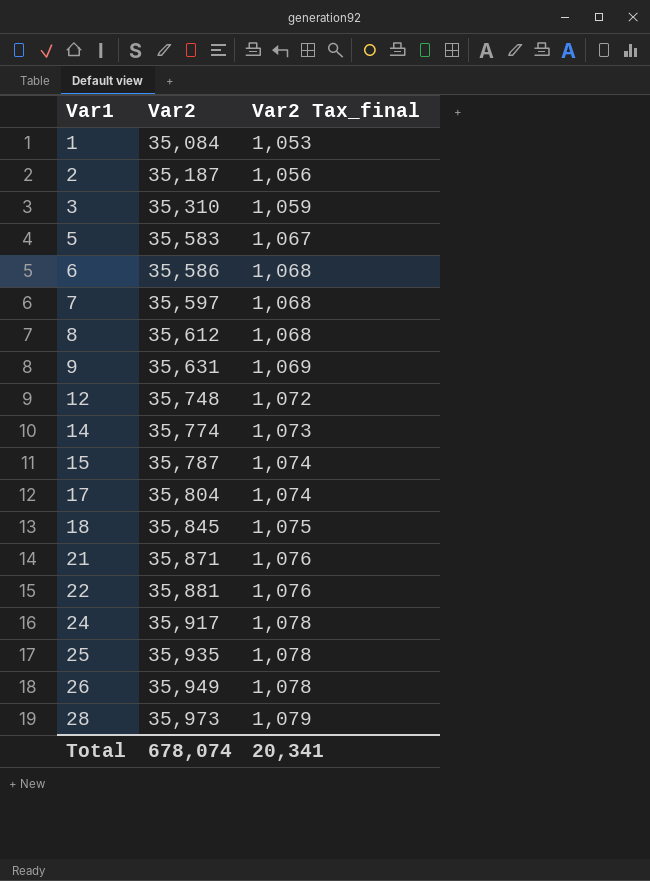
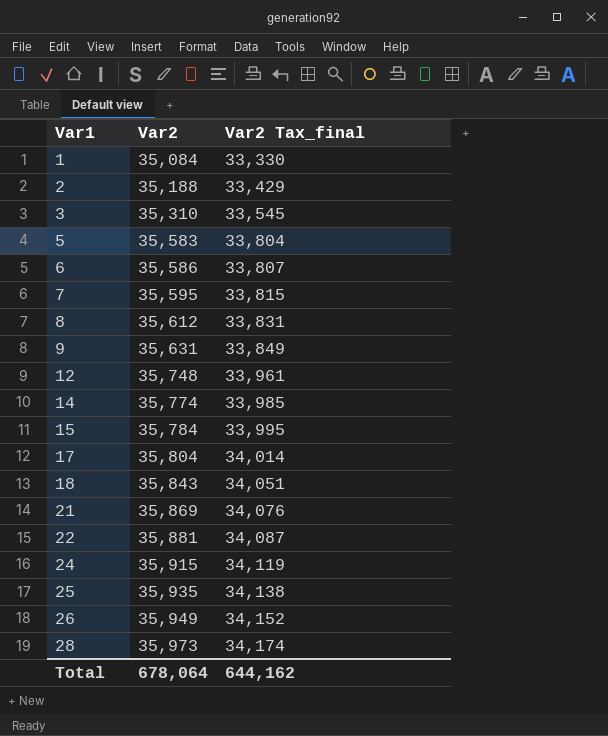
column Var2 Tax_final | formula: [Var2] * 0.03 -> [Var2] * 0.95
2 | Var2: 35,187 -> 35,188
7 | Var2: 35,597 -> 35,595
15 | Var2: 35,787 -> 35,784
18 | Var2: 35,845 -> 35,843
21 | Var2: 35,871 -> 35,869
24 | Var2: 35,917 -> 35,915
Total | Var2: 678,074 -> 678,064
Total | Var2 Tax_final: 20,341 -> 644,162

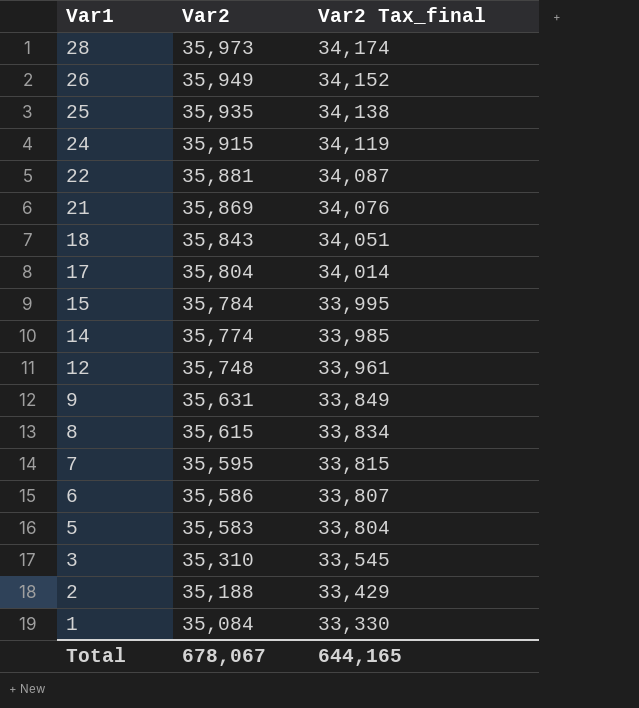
row order: Var1 ascending -> Var1 descending
8 | Var2: 35,612 -> 35,615
8 | Var2 Tax_final: 33,831 -> 33,834
Total | Var2: 678,064 -> 678,067
Total | Var2 Tax_final: 644,162 -> 644,165

